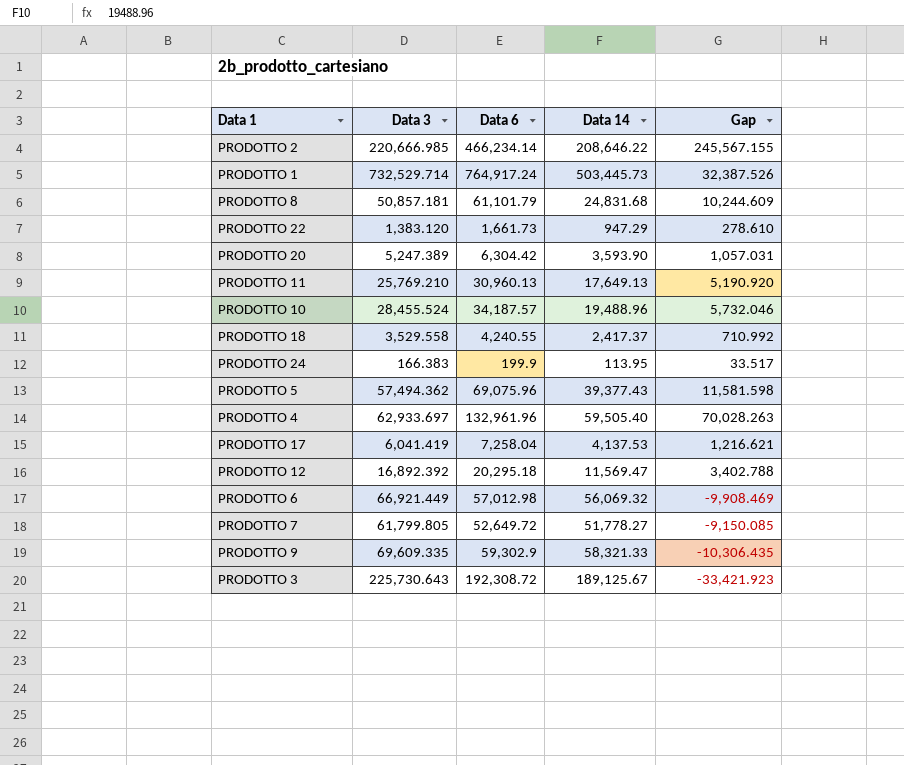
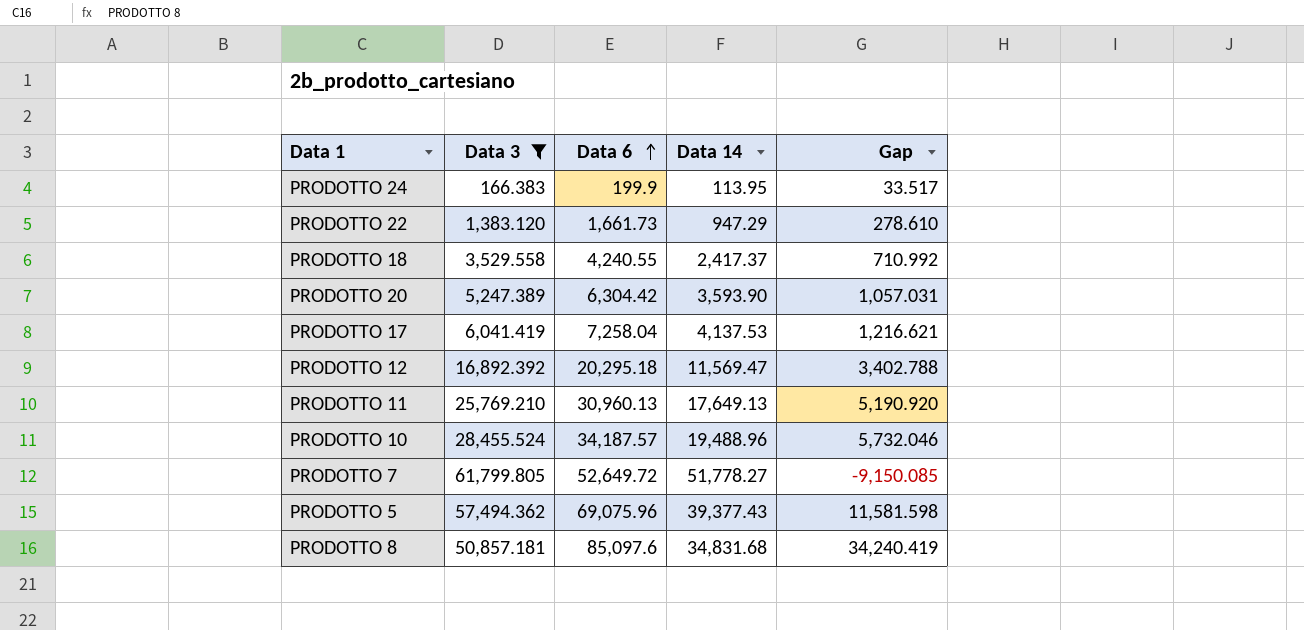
filter: none -> Data 3 <= 61,799.805
row order: none -> Data 6 ascending
PRODOTTO 8 | Data 6: 61,101.79 -> 85,097.6
PRODOTTO 8 | Data 14: 24,831.68 -> 34,831.68
PRODOTTO 8 | Gap: 10,244.609 -> 34,240.419

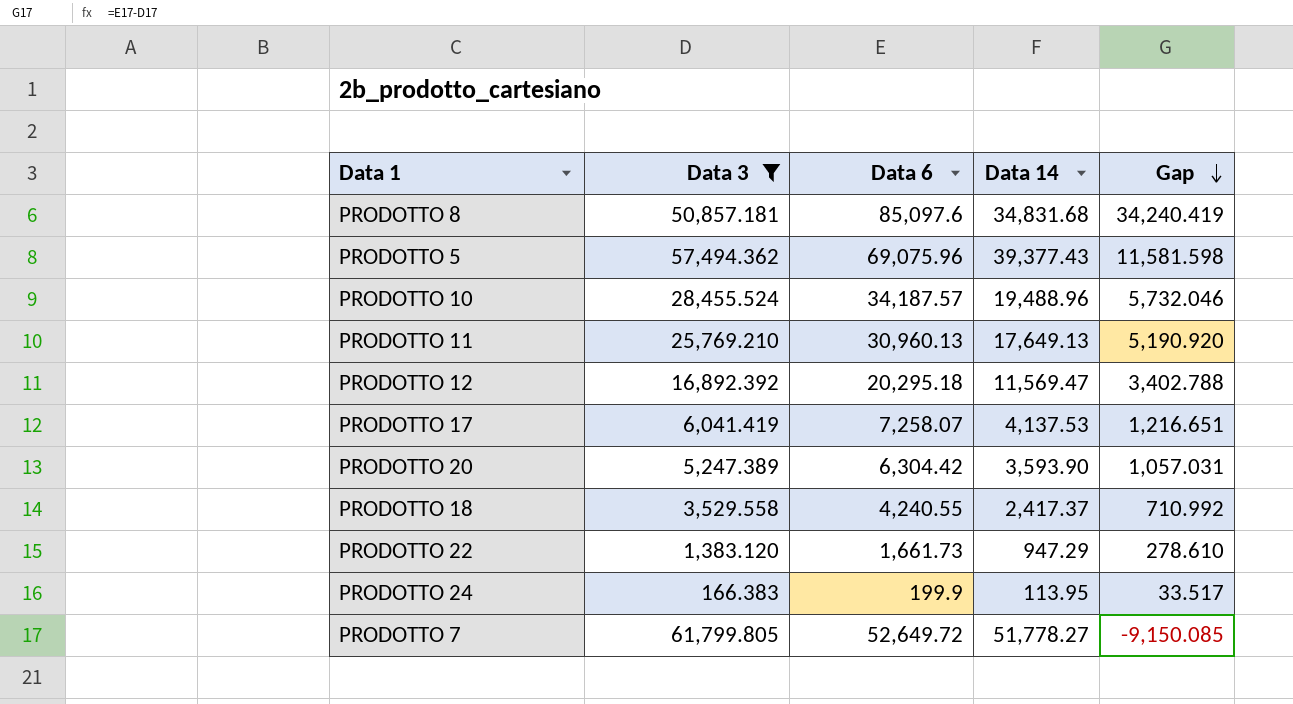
row order: Data 6 ascending -> Gap descending
PRODOTTO 17 | Data 6: 7,258.04 -> 7,258.07
PRODOTTO 17 | Gap: 1,216.621 -> 1,216.651

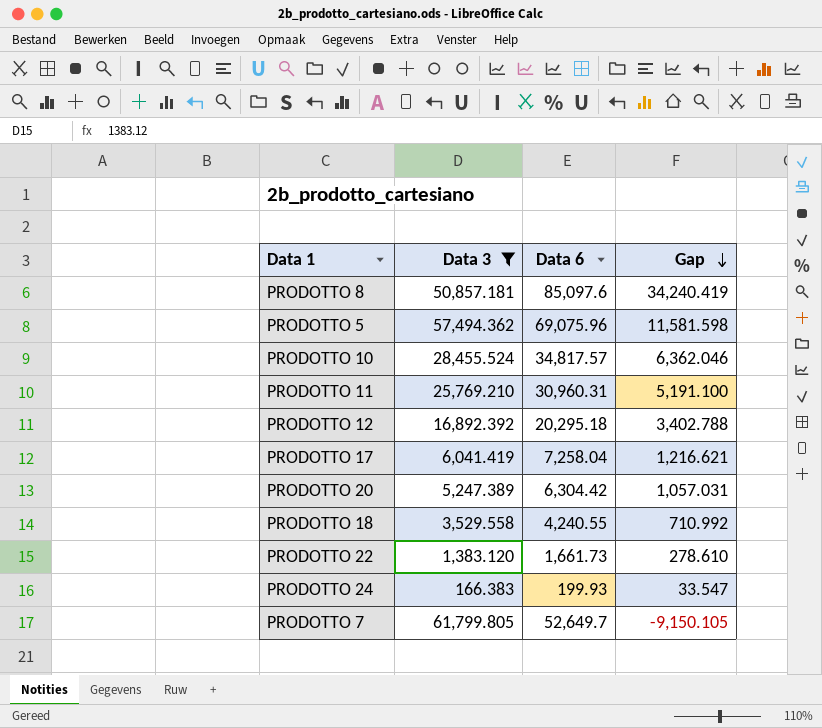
column Data 14 | position: 4 -> none
PRODOTTO 10 | Data 6: 34,187.57 -> 34,817.57
PRODOTTO 10 | Gap: 5,732.046 -> 6,362.046
PRODOTTO 11 | Data 6: 30,960.13 -> 30,960.31
PRODOTTO 11 | Gap: 5,190.920 -> 5,191.100
PRODOTTO 17 | Data 6: 7,258.07 -> 7,258.04
PRODOTTO 17 | Gap: 1,216.651 -> 1,216.621
PRODOTTO 24 | Data 6: 199.9 -> 199.93
PRODOTTO 24 | Gap: 33.517 -> 33.547
PRODOTTO 7 | Data 6: 52,649.72 -> 52,649.7
PRODOTTO 7 | Gap: -9,150.085 -> -9,150.105

